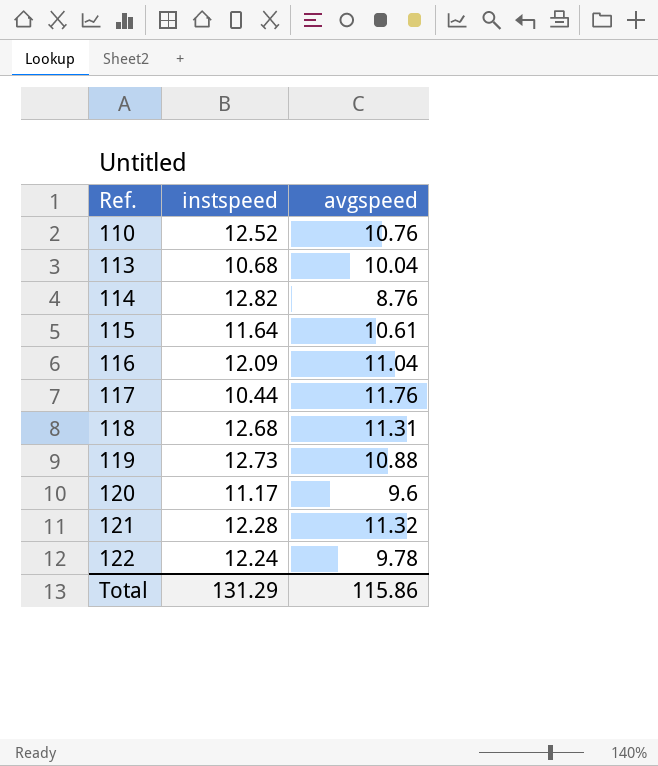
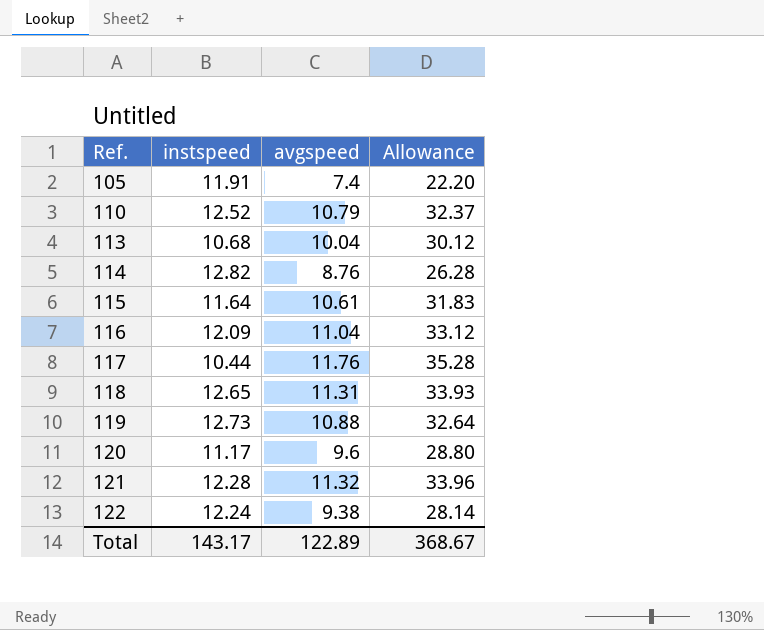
column Allowance | formula: none -> [avgspeed] * 3
row 105: none -> 11.91 | 7.4 | 22.20
110 | avgspeed: 10.76 -> 10.79
118 | instspeed: 12.68 -> 12.65
122 | avgspeed: 9.78 -> 9.38
Total | instspeed: 131.29 -> 143.17
Total | avgspeed: 115.86 -> 122.89

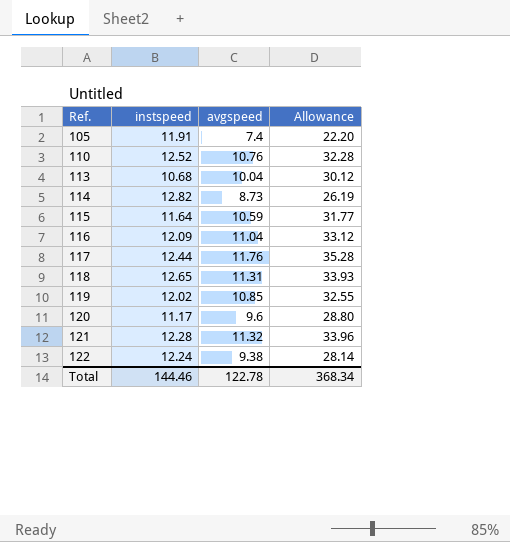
110 | avgspeed: 10.79 -> 10.76
110 | Allowance: 32.37 -> 32.28
114 | avgspeed: 8.76 -> 8.73
114 | Allowance: 26.28 -> 26.19
115 | avgspeed: 10.61 -> 10.59
115 | Allowance: 31.83 -> 31.77
117 | instspeed: 10.44 -> 12.44
119 | instspeed: 12.73 -> 12.02
119 | avgspeed: 10.88 -> 10.85
119 | Allowance: 32.64 -> 32.55
Total | instspeed: 143.17 -> 144.46
Total | avgspeed: 122.89 -> 122.78
Total | Allowance: 368.67 -> 368.34

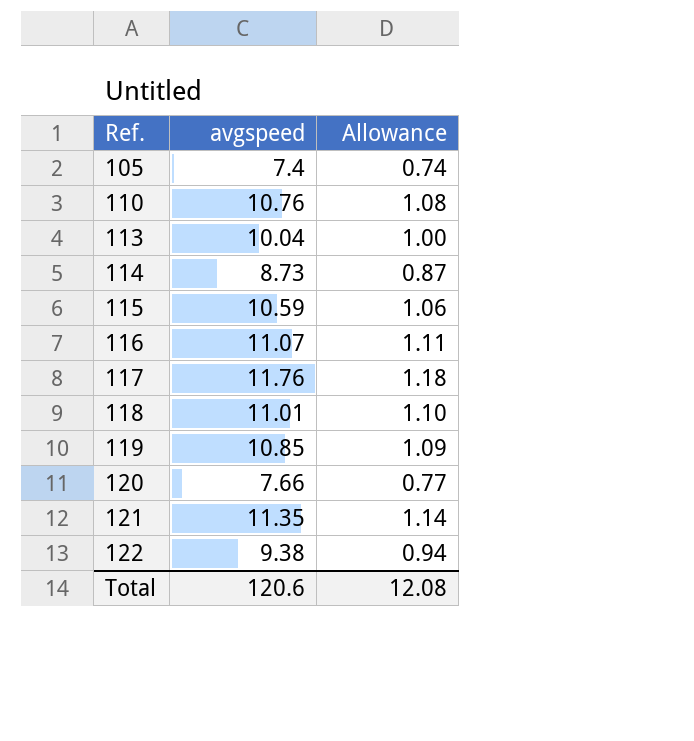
column instspeed | position: 2 -> none
column Allowance | formula: [avgspeed] * 3 -> [avgspeed] * 0.1
116 | avgspeed: 11.04 -> 11.07
118 | avgspeed: 11.31 -> 11.01
120 | avgspeed: 9.6 -> 7.66
121 | avgspeed: 11.32 -> 11.35
Total | avgspeed: 122.78 -> 120.6
Total | Allowance: 368.34 -> 12.08

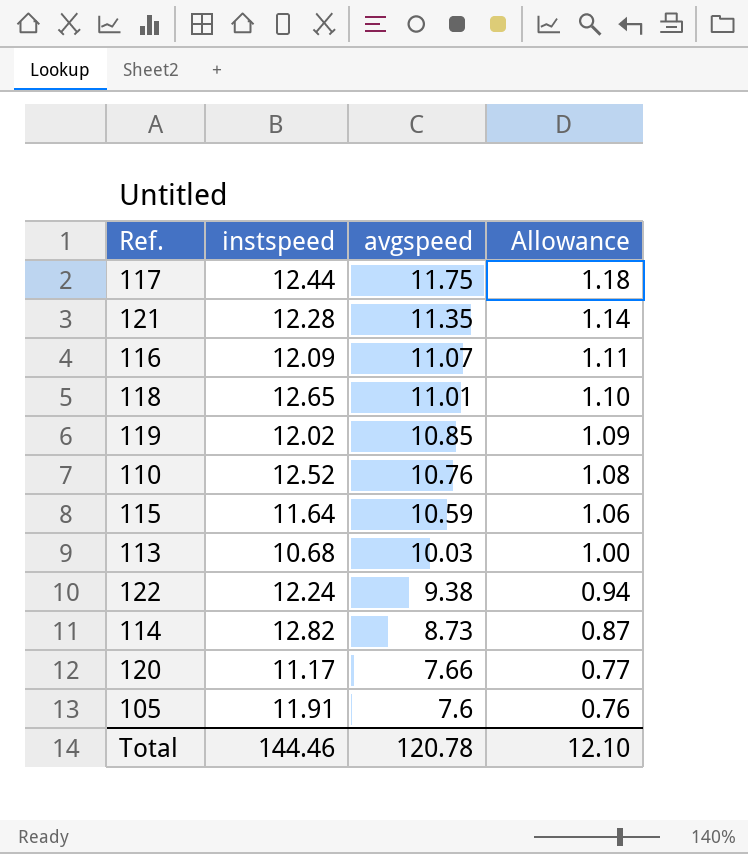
row order: Ref. ascending -> avgspeed descending
column instspeed | position: none -> 2
117 | avgspeed: 11.76 -> 11.75
113 | avgspeed: 10.04 -> 10.03
105 | avgspeed: 7.4 -> 7.6
105 | Allowance: 0.74 -> 0.76
Total | avgspeed: 120.6 -> 120.78
Total | Allowance: 12.08 -> 12.10

